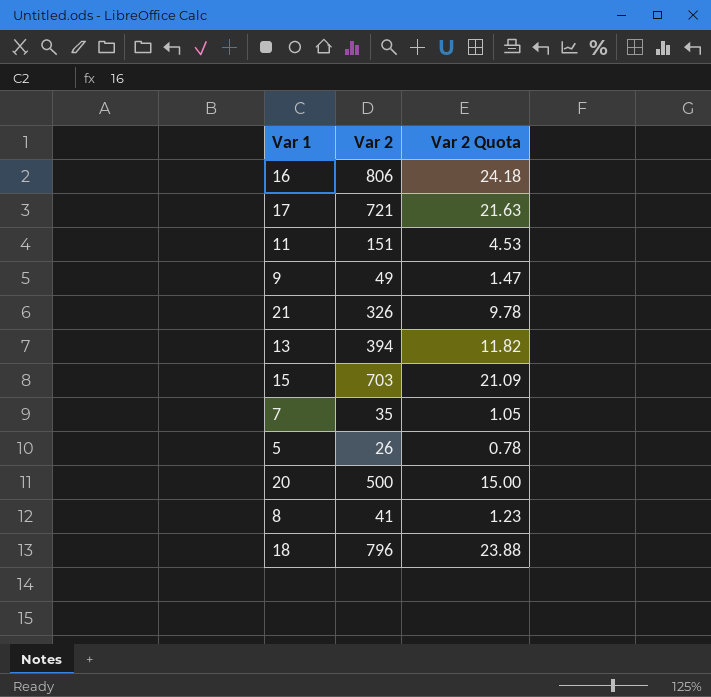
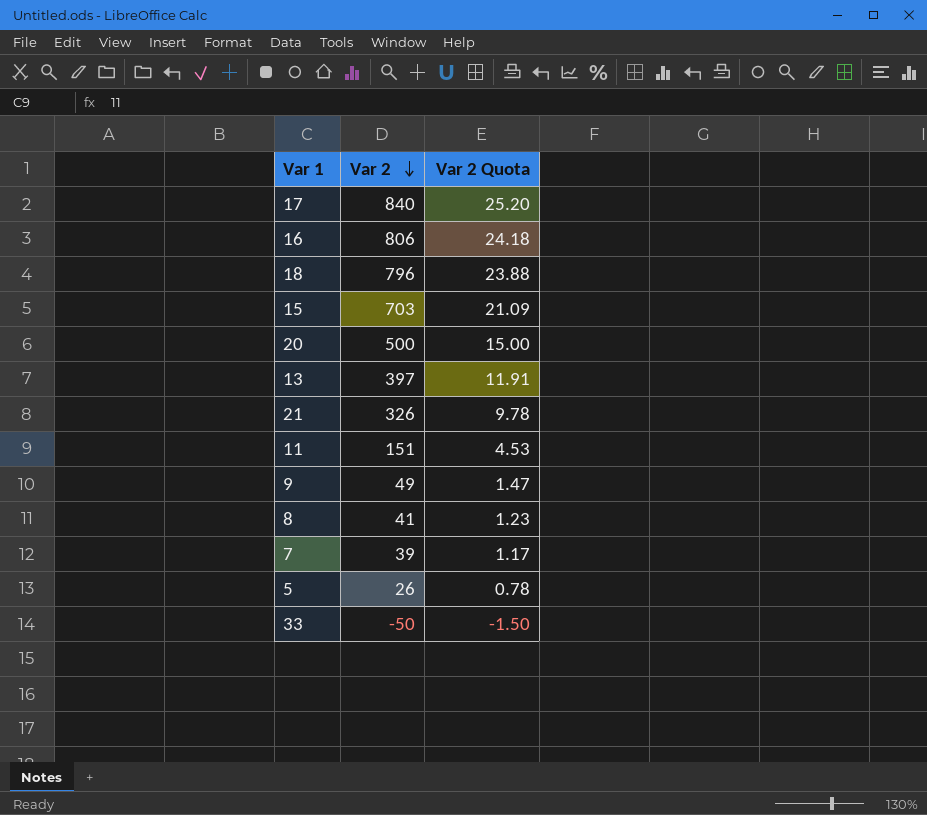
row order: none -> Var 2 descending
17 | Var 2: 721 -> 840
17 | Var 2 Quota: 21.63 -> 25.20
13 | Var 2: 394 -> 397
13 | Var 2 Quota: 11.82 -> 11.91
7 | Var 2: 35 -> 39
7 | Var 2 Quota: 1.05 -> 1.17
row 33: none -> -50 | -1.50

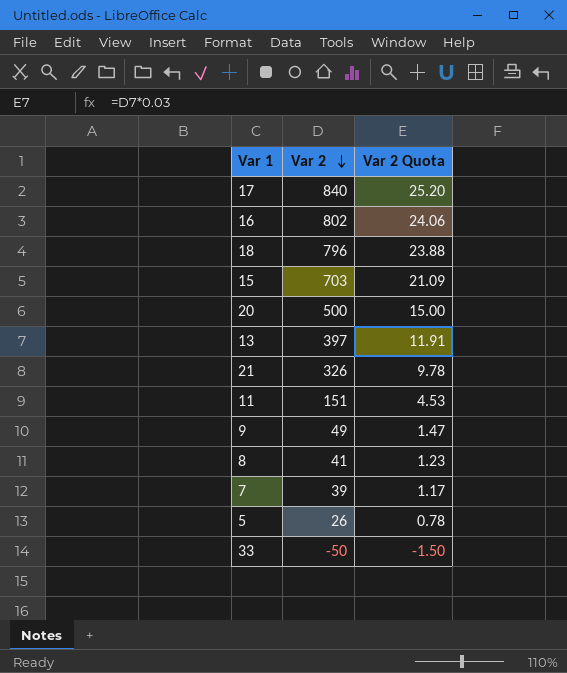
16 | Var 2: 806 -> 802
16 | Var 2 Quota: 24.18 -> 24.06

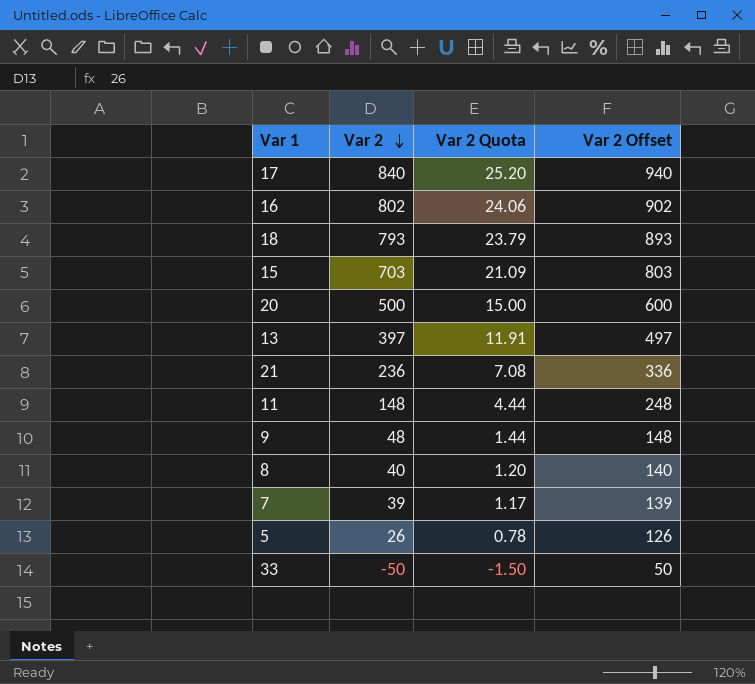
column Var 2 Offset | formula: none -> [Var 2] + 100
18 | Var 2: 796 -> 793
18 | Var 2 Quota: 23.88 -> 23.79
21 | Var 2: 326 -> 236
21 | Var 2 Quota: 9.78 -> 7.08
11 | Var 2: 151 -> 148
11 | Var 2 Quota: 4.53 -> 4.44
9 | Var 2: 49 -> 48
9 | Var 2 Quota: 1.47 -> 1.44
8 | Var 2: 41 -> 40
8 | Var 2 Quota: 1.23 -> 1.20

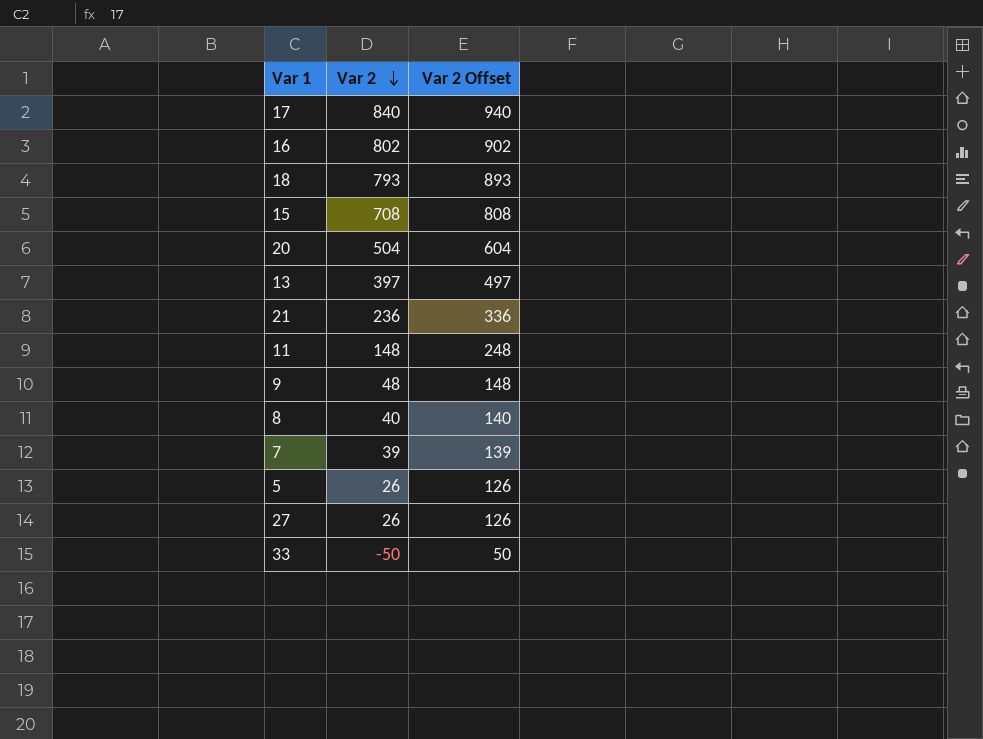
column Var 2 Quota | formula: [Var 2] * 0.03 -> none
15 | Var 2: 703 -> 708
15 | Var 2 Offset: 803 -> 808
20 | Var 2: 500 -> 504
20 | Var 2 Offset: 600 -> 604
row 27: none -> 26 | 126

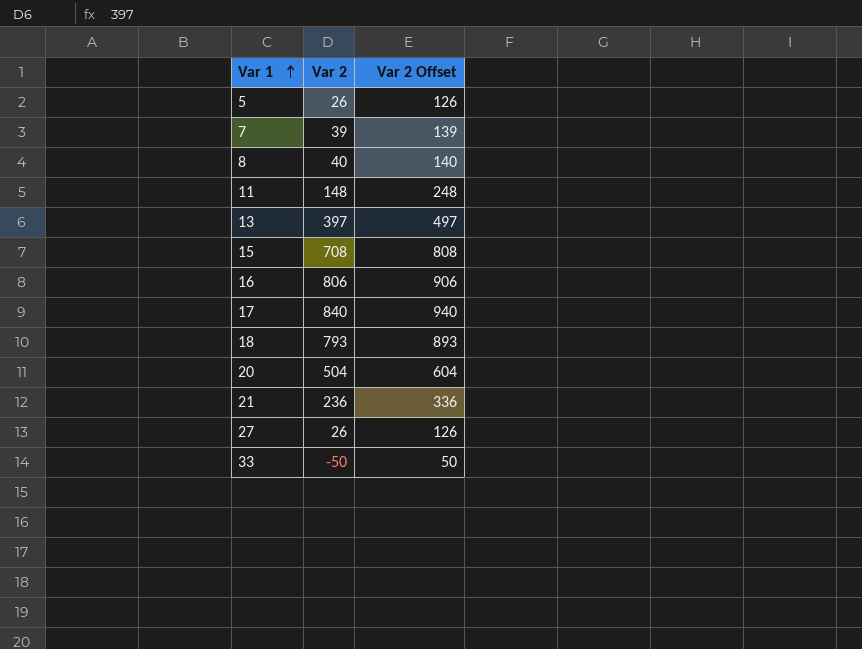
row order: Var 2 descending -> Var 1 ascending
row 9: 48 | 148 -> none
16 | Var 2: 802 -> 806
16 | Var 2 Offset: 902 -> 906

